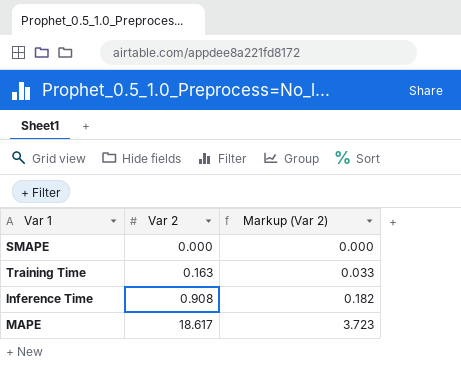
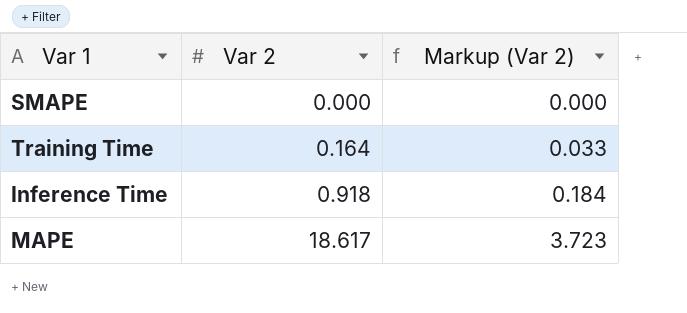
Training Time | Var 2: 0.163 -> 0.164
Inference Time | Var 2: 0.908 -> 0.918
Inference Time | Markup (Var 2): 0.182 -> 0.184

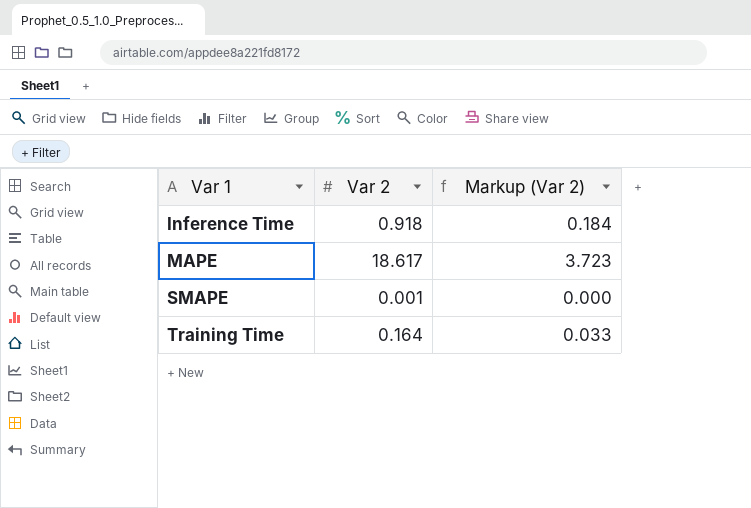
row order: Var 2 ascending -> Var 1 ascending
SMAPE | Var 2: 0.000 -> 0.001

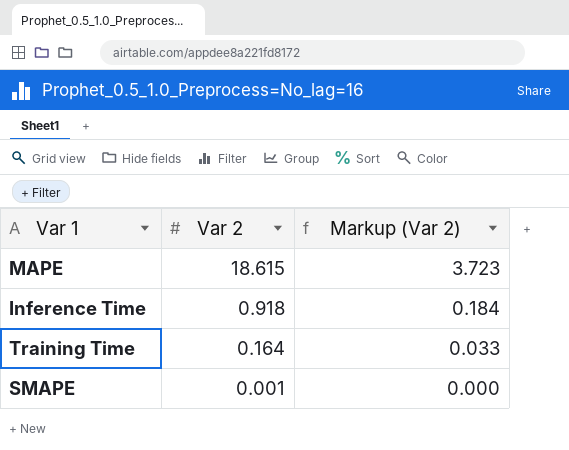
row order: Var 1 ascending -> Var 2 descending
MAPE | Var 2: 18.617 -> 18.615

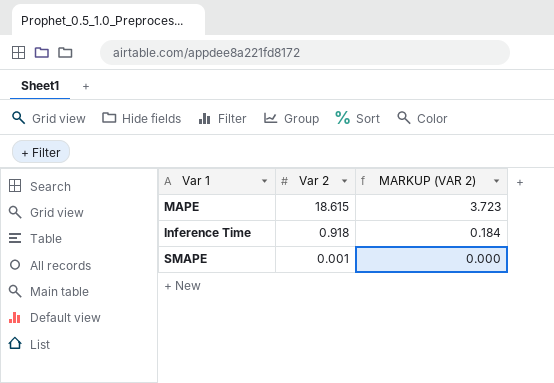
column name: Markup (Var 2) -> MARKUP (VAR 2)
row Training Time: 0.164 | 0.033 -> none

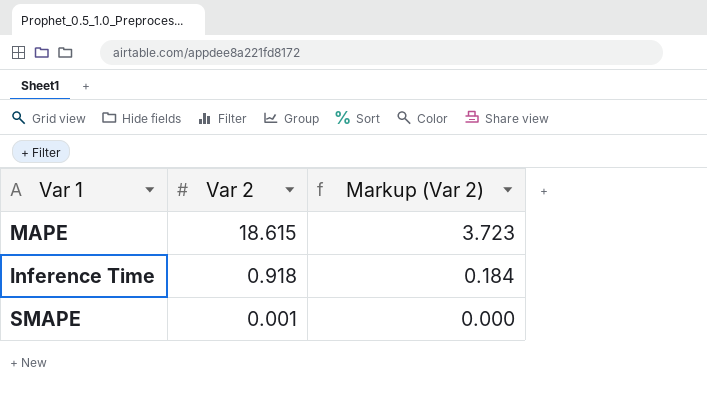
column name: MARKUP (VAR 2) -> Markup (Var 2)

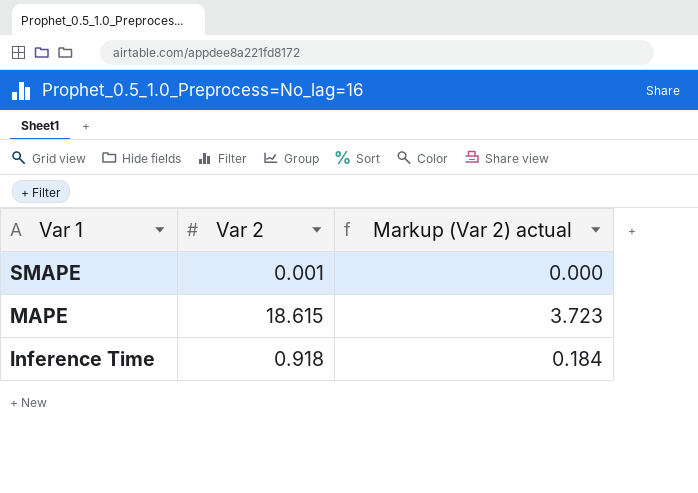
row order: Var 2 descending -> Var 1 descending
column name: Markup (Var 2) -> Markup (Var 2) actual

